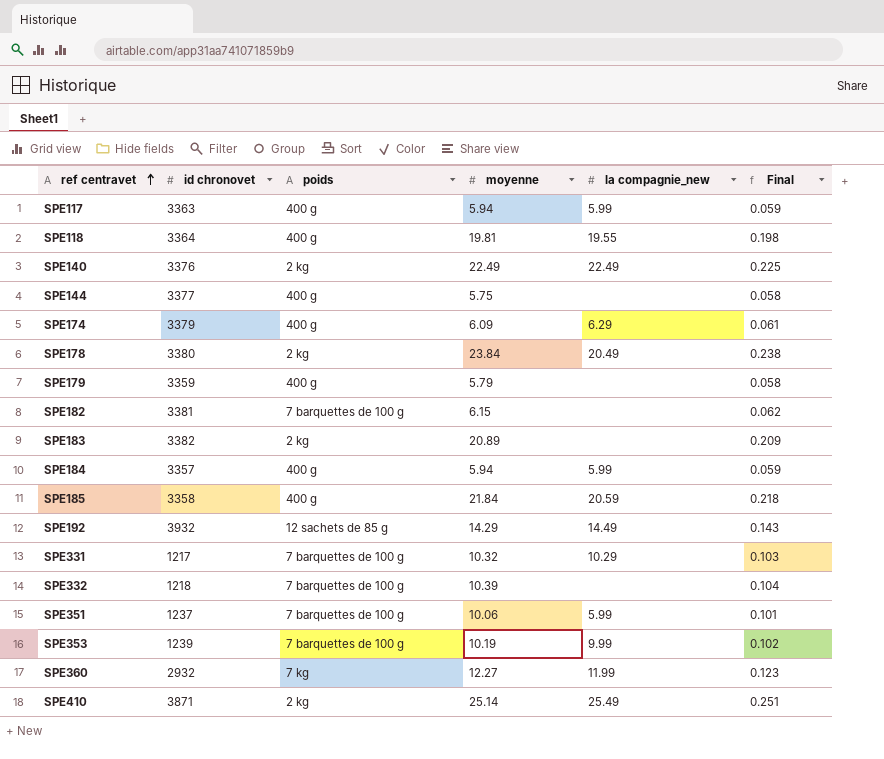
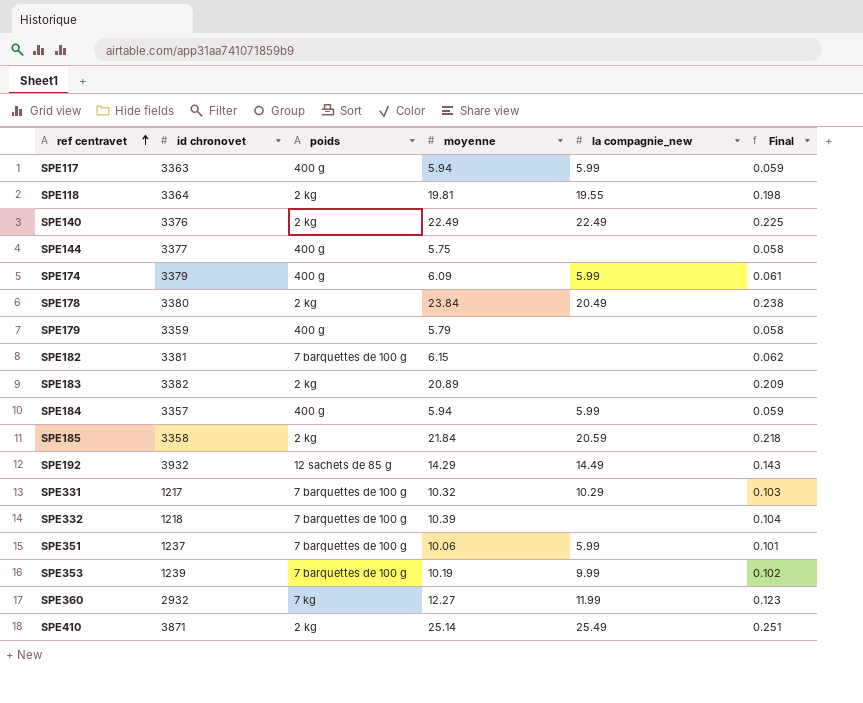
SPE118 | poids: 400 g -> 2 kg
SPE174 | la compagnie_new: 6.29 -> 5.99
SPE185 | poids: 400 g -> 2 kg

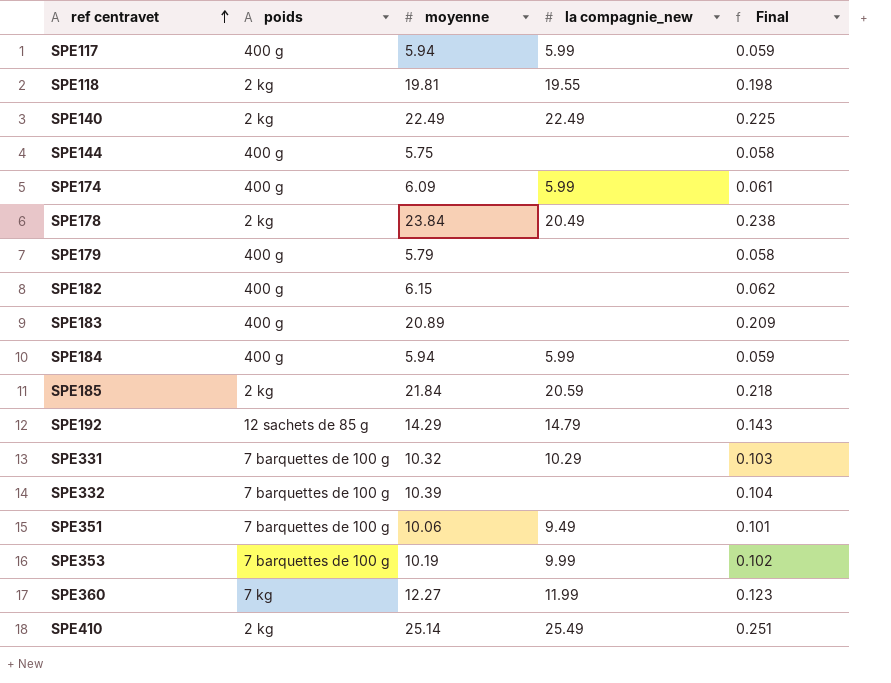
column id chronovet | position: 2 -> none
SPE182 | poids: 7 barquettes de 100 g -> 400 g
SPE183 | poids: 2 kg -> 400 g
SPE192 | la compagnie_new: 14.49 -> 14.79
SPE351 | la compagnie_new: 5.99 -> 9.49

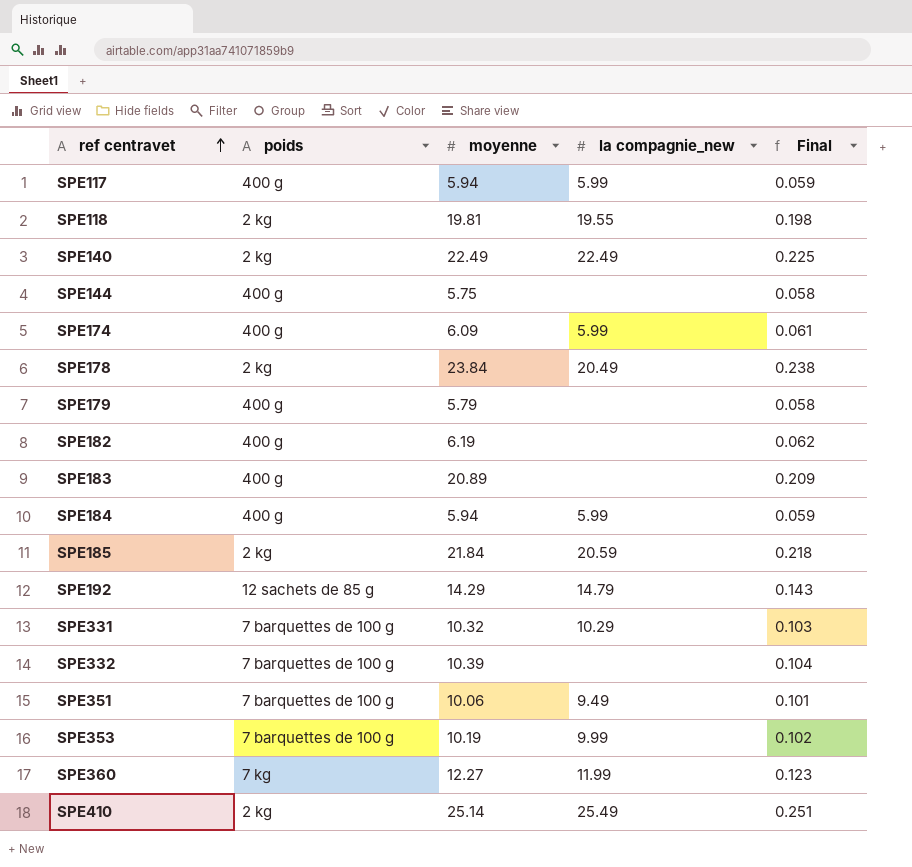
SPE182 | moyenne: 6.15 -> 6.19

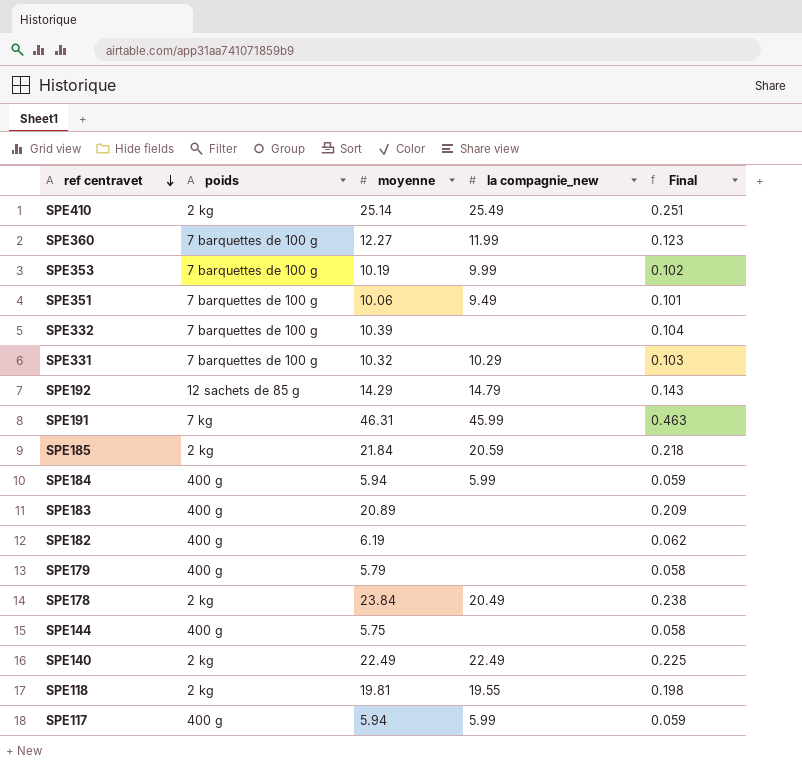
row order: ref centravet ascending -> ref centravet descending
row SPE174: 400 g | 6.09 | 5.99 | 0.061 -> none
SPE360 | poids: 7 kg -> 7 barquettes de 100 g
row SPE191: none -> 7 kg | 46.31 | 45.99 | 0.463

